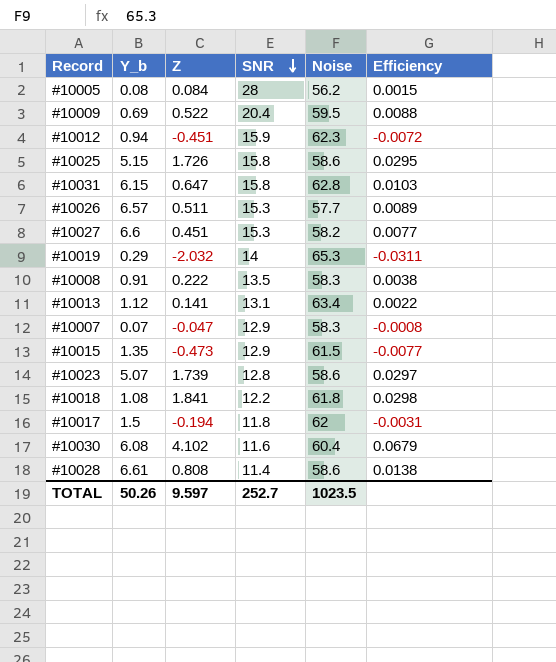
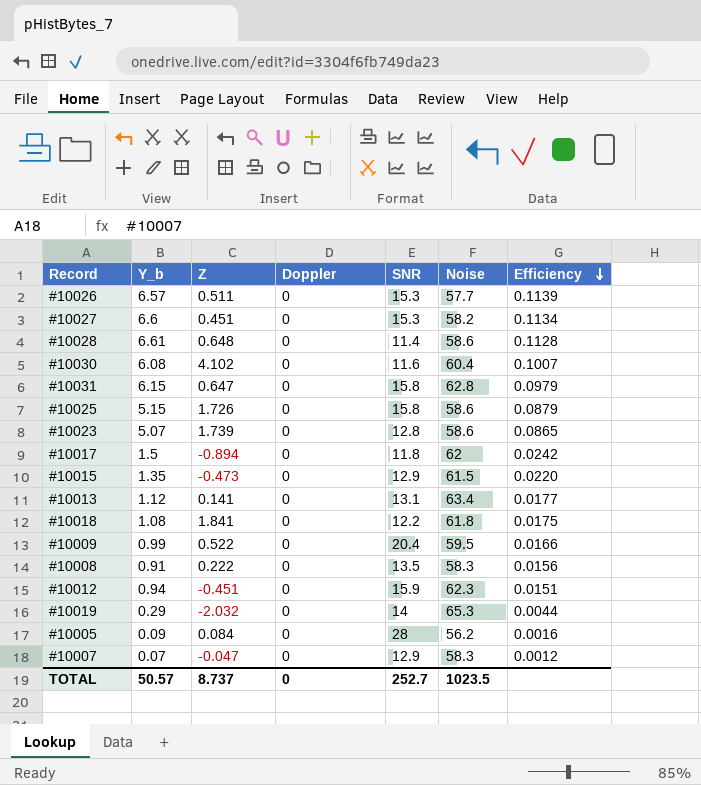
row order: SNR descending -> Efficiency descending
column Doppler | position: none -> 4
column Efficiency | formula: [Z] / [Noise] -> [Y_b] / [Noise]
#10028 | Z: 0.808 -> 0.648
#10017 | Z: -0.194 -> -0.894
#10009 | Y_b: 0.69 -> 0.99
#10005 | Y_b: 0.08 -> 0.09
TOTAL | Y_b: 50.26 -> 50.57
TOTAL | Z: 9.597 -> 8.737

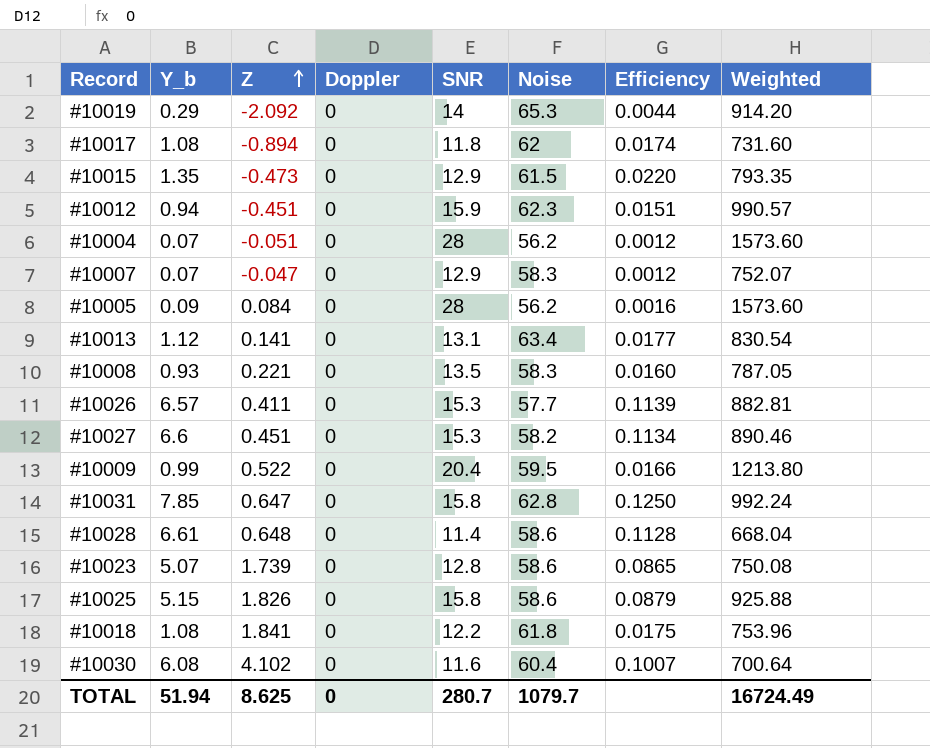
row order: Efficiency descending -> Z ascending
column Weighted | formula: none -> [SNR] * [Noise]
#10019 | Z: -2.032 -> -2.092
#10017 | Y_b: 1.5 -> 1.08
#10017 | Efficiency: 0.0242 -> 0.0174
row #10004: none -> 0.07 | -0.051 | 0 | 28 | 56.2 | 0.0012 | 1573.60
#10008 | Y_b: 0.91 -> 0.93
#10008 | Z: 0.222 -> 0.221
#10008 | Efficiency: 0.0156 -> 0.0160
#10026 | Z: 0.511 -> 0.411
#10031 | Y_b: 6.15 -> 7.85
#10031 | Efficiency: 0.0979 -> 0.1250
#10025 | Z: 1.726 -> 1.826
TOTAL | Y_b: 50.57 -> 51.94
TOTAL | Z: 8.737 -> 8.625
TOTAL | SNR: 252.7 -> 280.7
TOTAL | Noise: 1023.5 -> 1079.7

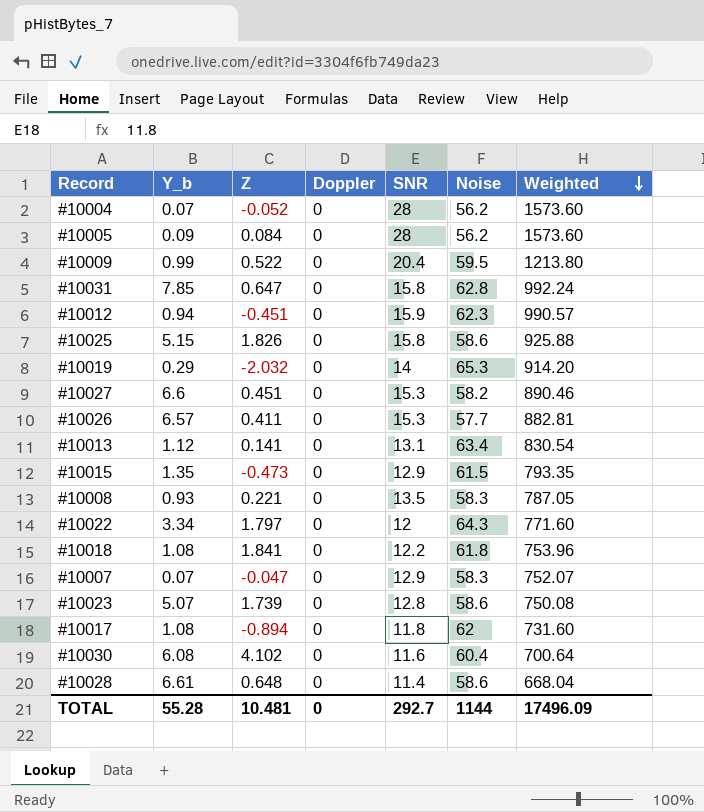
row order: Z ascending -> Weighted descending
column Efficiency | formula: [Y_b] / [Noise] -> none
#10004 | Z: -0.051 -> -0.052
#10019 | Z: -2.092 -> -2.032
row #10022: none -> 3.34 | 1.797 | 0 | 12 | 64.3 | 771.60
TOTAL | Y_b: 51.94 -> 55.28
TOTAL | Z: 8.625 -> 10.481
TOTAL | SNR: 280.7 -> 292.7
TOTAL | Noise: 1079.7 -> 1144
TOTAL | Weighted: 16724.49 -> 17496.09

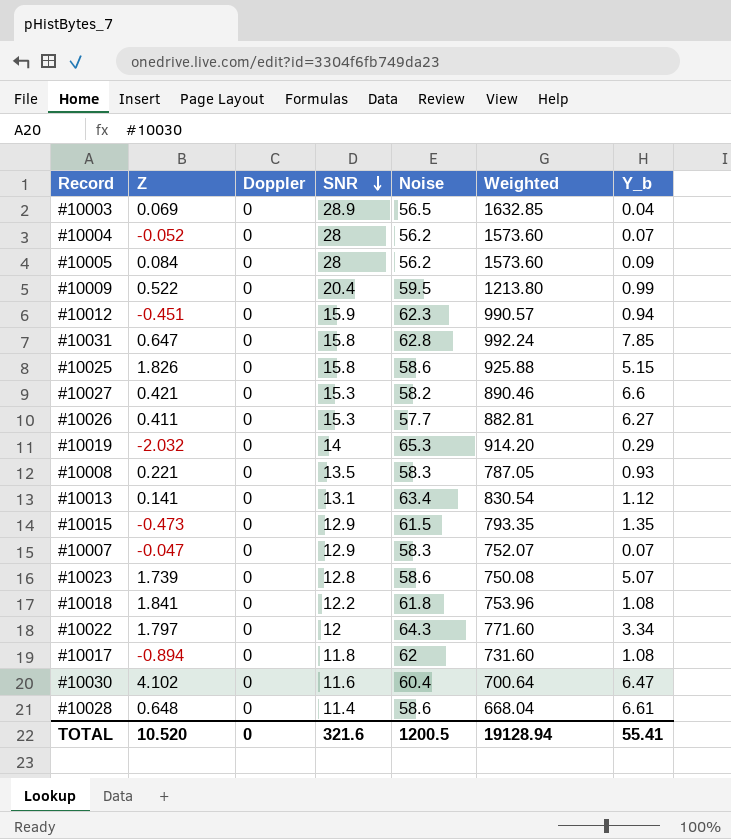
row order: Weighted descending -> SNR descending
column Y_b | position: 2 -> 7
row #10003: none -> 0.069 | 0 | 28.9 | 56.5 | 1632.85 | 0.04
#10027 | Z: 0.451 -> 0.421
#10026 | Y_b: 6.57 -> 6.27
#10030 | Y_b: 6.08 -> 6.47
TOTAL | Z: 10.481 -> 10.520
TOTAL | SNR: 292.7 -> 321.6
TOTAL | Noise: 1144 -> 1200.5
TOTAL | Weighted: 17496.09 -> 19128.94
TOTAL | Y_b: 55.28 -> 55.41

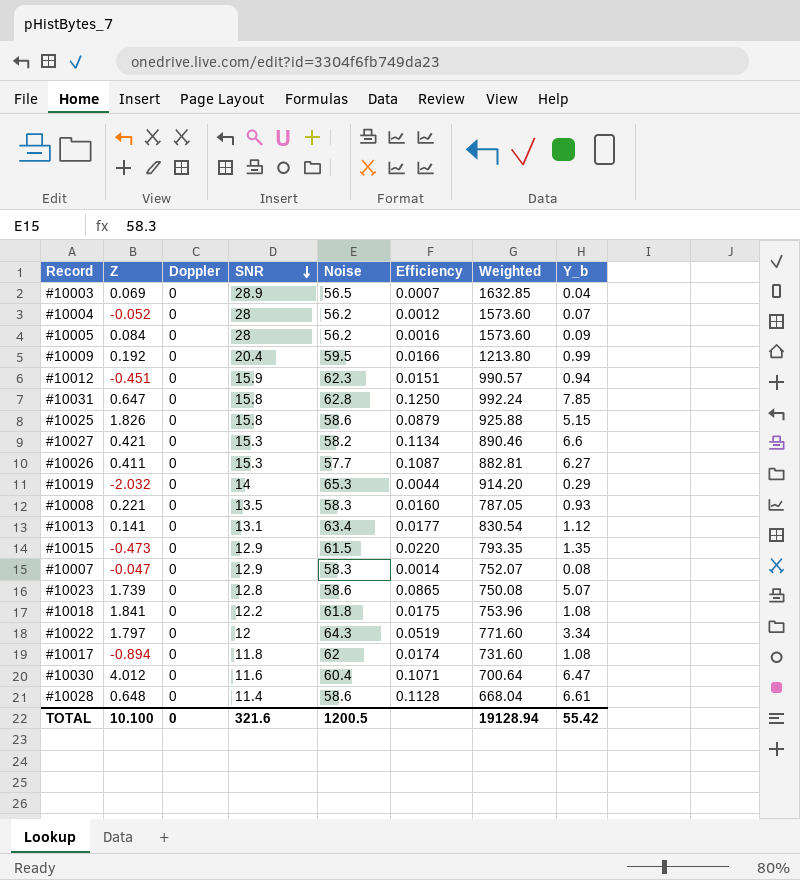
column Efficiency | formula: none -> [Y_b] / [Noise]
#10009 | Z: 0.522 -> 0.192
#10007 | Y_b: 0.07 -> 0.08
#10030 | Z: 4.102 -> 4.012
TOTAL | Z: 10.520 -> 10.100
TOTAL | Y_b: 55.41 -> 55.42

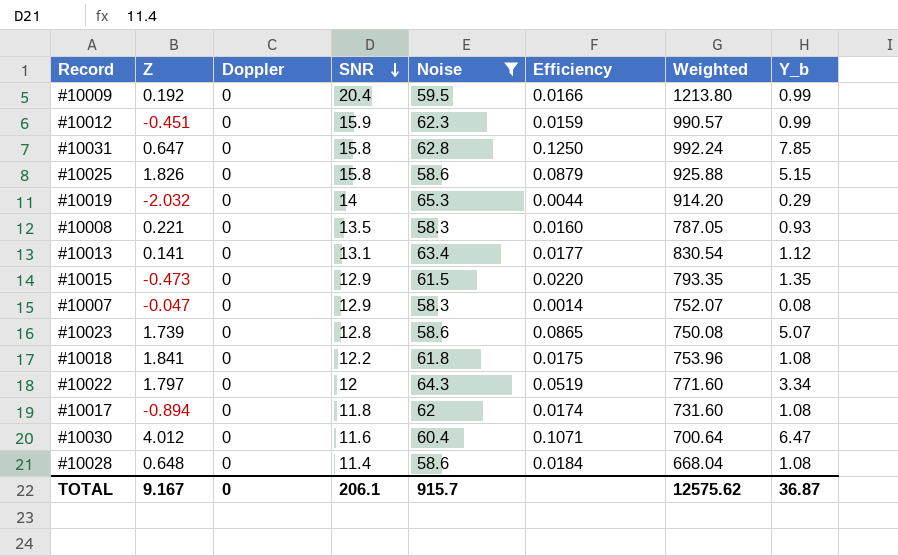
filter: none -> Noise >= 58.3
#10012 | Efficiency: 0.0151 -> 0.0159
#10012 | Y_b: 0.94 -> 0.99
#10028 | Efficiency: 0.1128 -> 0.0184
#10028 | Y_b: 6.61 -> 1.08
TOTAL | Z: 10.100 -> 9.167
TOTAL | SNR: 321.6 -> 206.1
TOTAL | Noise: 1200.5 -> 915.7
TOTAL | Weighted: 19128.94 -> 12575.62
TOTAL | Y_b: 55.42 -> 36.87

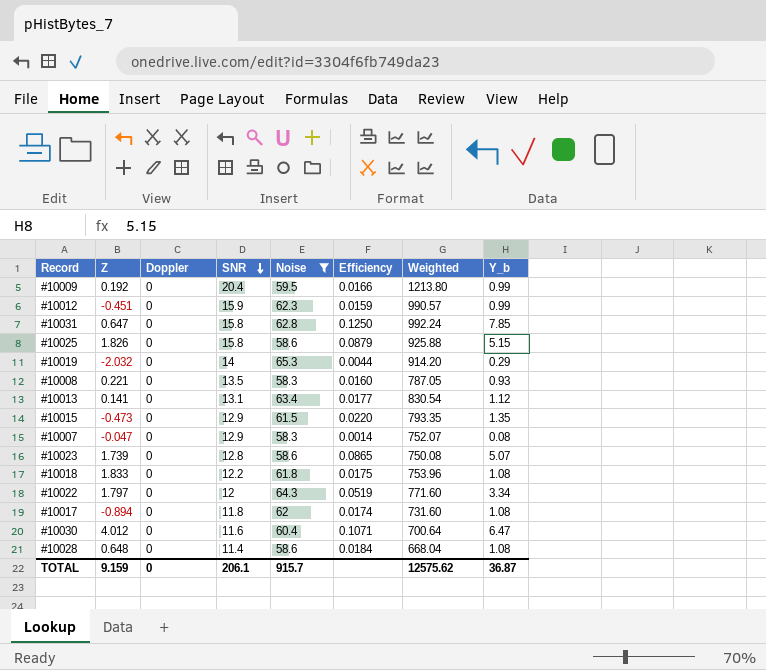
#10018 | Z: 1.841 -> 1.833
TOTAL | Z: 9.167 -> 9.159

